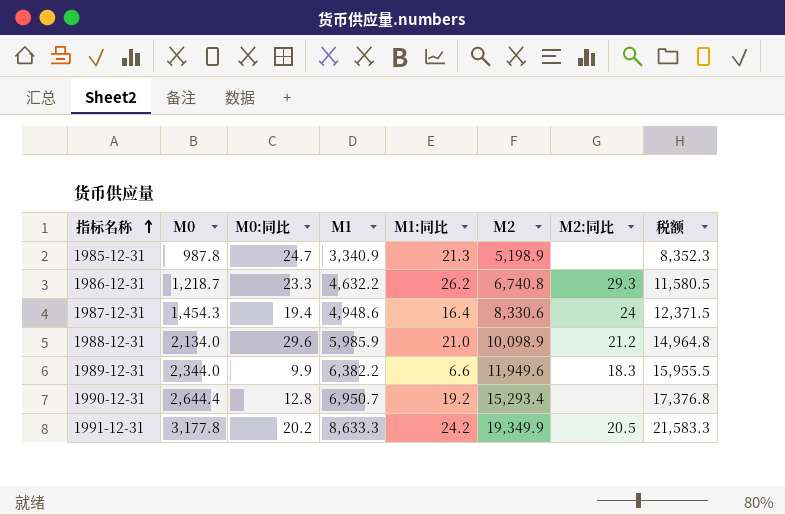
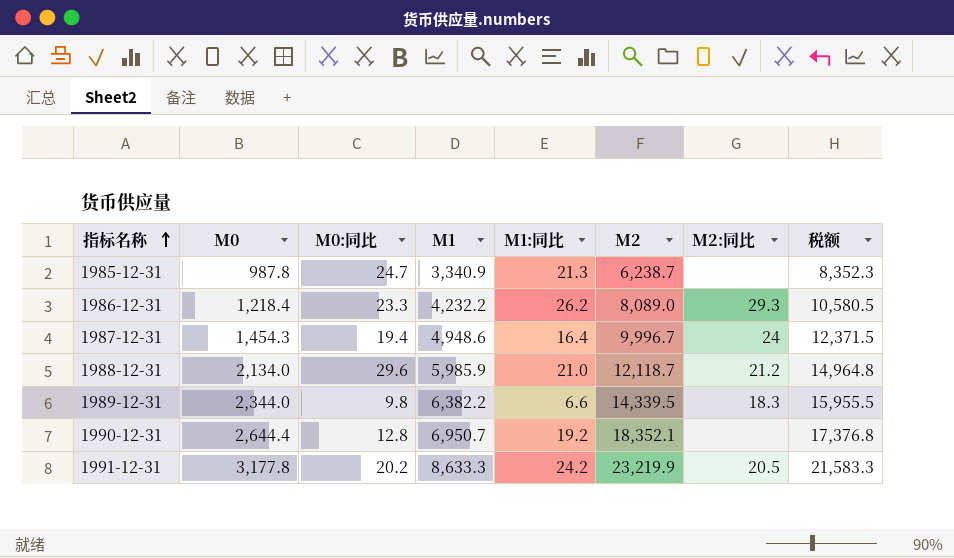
1985-12-31 | M2: 5,198.9 -> 6,238.7
1986-12-31 | M0: 1,218.7 -> 1,218.4
1986-12-31 | M1: 4,632.2 -> 4,232.2
1986-12-31 | M2: 6,740.8 -> 8,089.0
1986-12-31 | 税额: 11,580.5 -> 10,580.5
1987-12-31 | M2: 8,330.6 -> 9,996.7
1988-12-31 | M2: 10,098.9 -> 12,118.7
1989-12-31 | M0:同比: 9.9 -> 9.8
1989-12-31 | M2: 11,949.6 -> 14,339.5
1990-12-31 | M2: 15,293.4 -> 18,352.1
1991-12-31 | M2: 19,349.9 -> 23,219.9

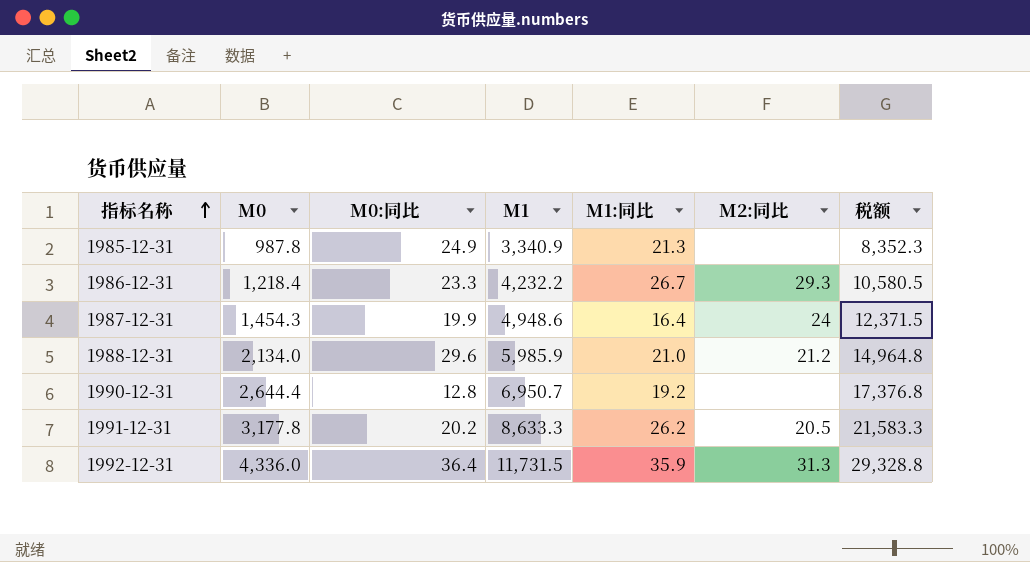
column M2 | position: 6 -> none
row 1989-12-31: 2,344.0 | 9.8 | 6,382.2 | 6.6 | 14,339.5 | 18.3 | 15,955.5 -> none
1985-12-31 | M0:同比: 24.7 -> 24.9
1986-12-31 | M1:同比: 26.2 -> 26.7
1987-12-31 | M0:同比: 19.4 -> 19.9
1991-12-31 | M1:同比: 24.2 -> 26.2
row 1992-12-31: none -> 4,336.0 | 36.4 | 11,731.5 | 35.9 | 31.3 | 29,328.8

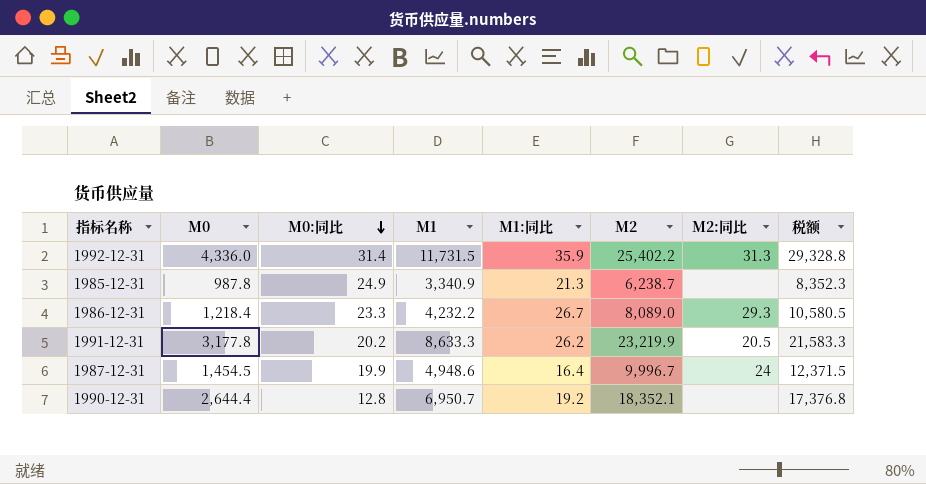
row order: 指标名称 ascending -> M0:同比 descending
column M2 | position: none -> 6
row 1988-12-31: 2,134.0 | 29.6 | 5,985.9 | 21.0 | 21.2 | 14,964.8 -> none
1992-12-31 | M0:同比: 36.4 -> 31.4
1987-12-31 | M0: 1,454.3 -> 1,454.5

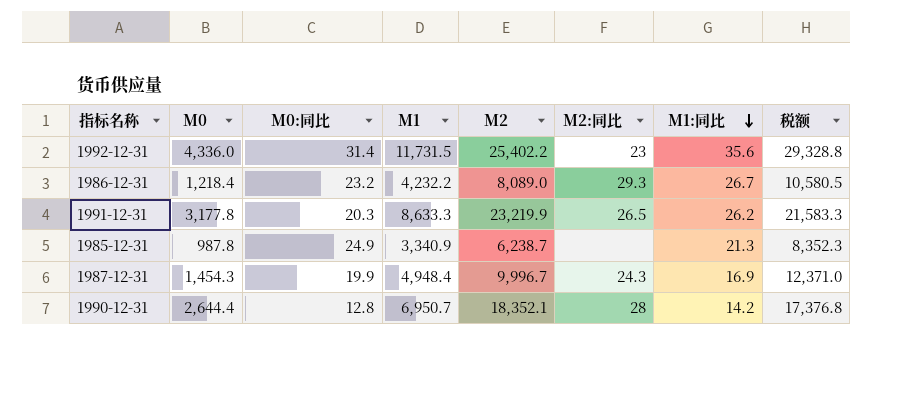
row order: M0:同比 descending -> M1:同比 descending
column M1:同比 | position: 5 -> 7
1992-12-31 | M2:同比: 31.3 -> 23
1992-12-31 | M1:同比: 35.9 -> 35.6
1986-12-31 | M0:同比: 23.3 -> 23.2
1991-12-31 | M0:同比: 20.2 -> 20.3
1991-12-31 | M2:同比: 20.5 -> 26.5
1987-12-31 | M0: 1,454.5 -> 1,454.3
1987-12-31 | M1: 4,948.6 -> 4,948.4
1987-12-31 | M2:同比: 24 -> 24.3
1987-12-31 | M1:同比: 16.4 -> 16.9
1987-12-31 | 税额: 12,371.5 -> 12,371.0
1990-12-31 | M2:同比: none -> 28
1990-12-31 | M1:同比: 19.2 -> 14.2

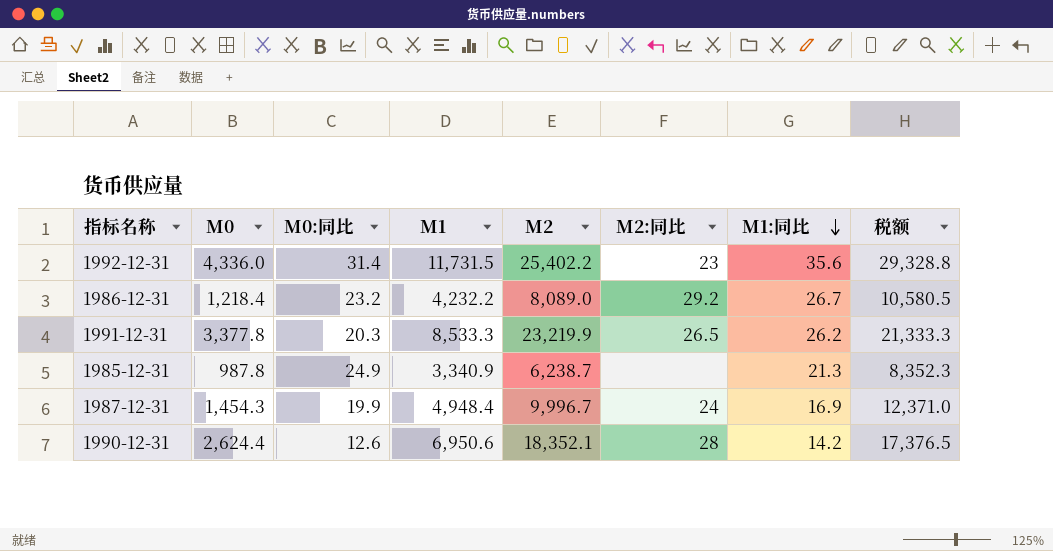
1986-12-31 | M2:同比: 29.3 -> 29.2
1991-12-31 | M0: 3,177.8 -> 3,377.8
1991-12-31 | M1: 8,633.3 -> 8,533.3
1991-12-31 | 税额: 21,583.3 -> 21,333.3
1987-12-31 | M2:同比: 24.3 -> 24
1990-12-31 | M0: 2,644.4 -> 2,624.4
1990-12-31 | M0:同比: 12.8 -> 12.6
1990-12-31 | M1: 6,950.7 -> 6,950.6
1990-12-31 | 税额: 17,376.8 -> 17,376.5

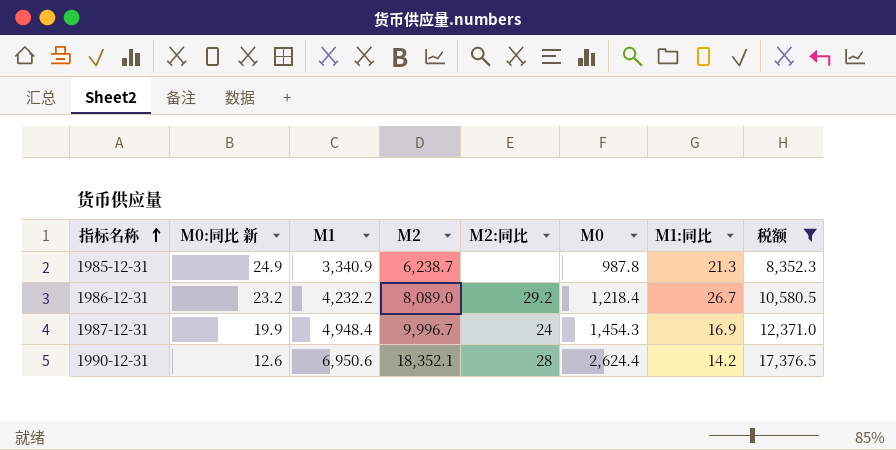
filter: none -> 税额 <= 17,376.5
row order: M1:同比 descending -> 指标名称 ascending
column name: M0:同比 -> M0:同比 新
column M0 | position: 2 -> 6

